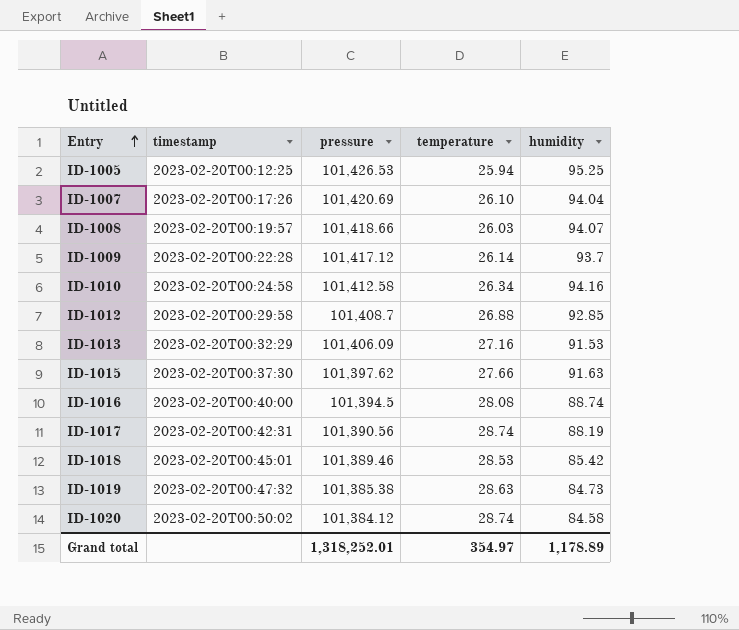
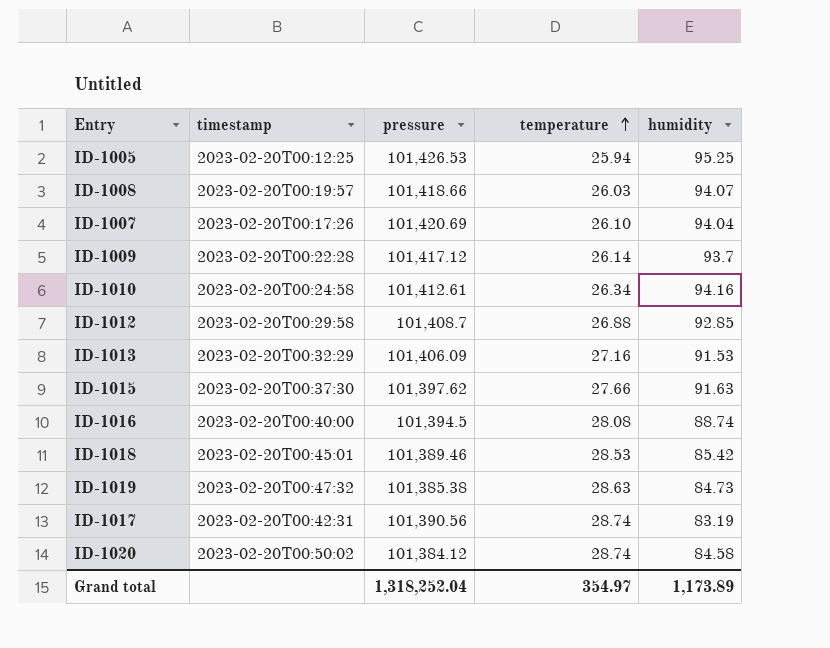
row order: Entry ascending -> temperature ascending
ID-1010 | pressure: 101,412.58 -> 101,412.61
ID-1017 | humidity: 88.19 -> 83.19
Grand total | pressure: 1,318,252.01 -> 1,318,252.04
Grand total | humidity: 1,178.89 -> 1,173.89

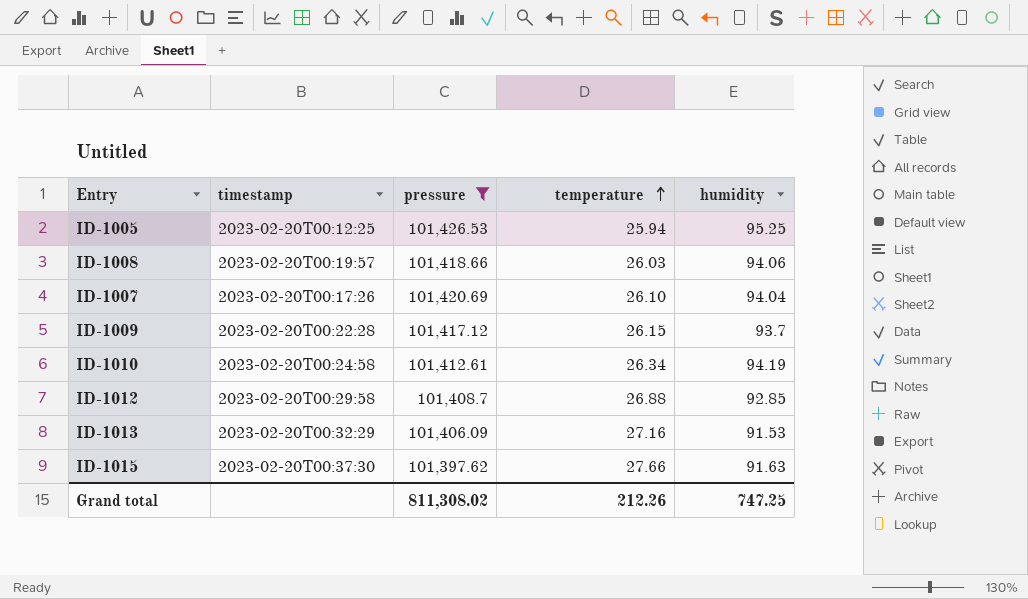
filter: none -> pressure >= 101,397.62
ID-1008 | humidity: 94.07 -> 94.06
ID-1009 | temperature: 26.14 -> 26.15
ID-1010 | humidity: 94.16 -> 94.19
Grand total | pressure: 1,318,252.04 -> 811,308.02
Grand total | temperature: 354.97 -> 212.26
Grand total | humidity: 1,173.89 -> 747.25

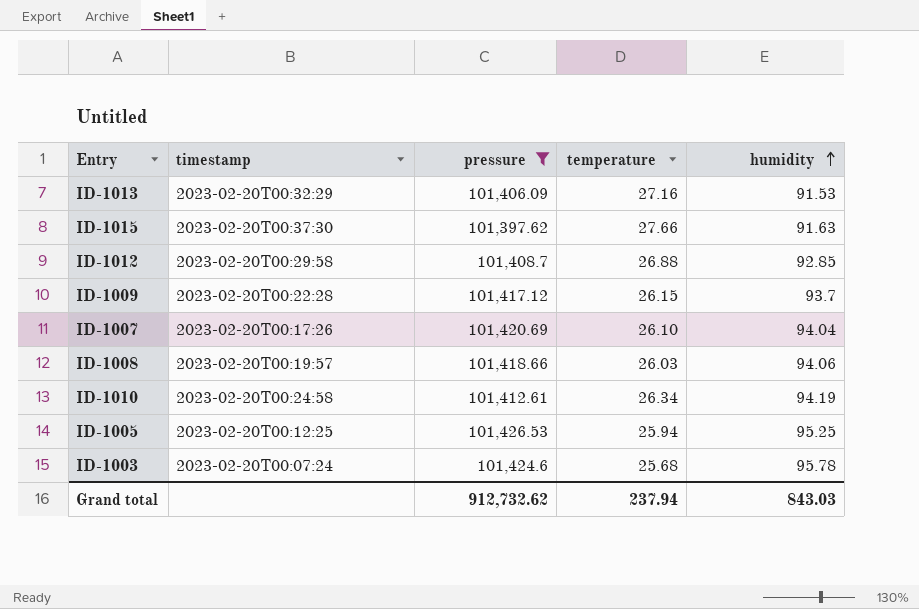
row order: temperature ascending -> humidity ascending
row ID-1003: none -> 2023-02-20T00:07:24 | 101,424.6 | 25.68 | 95.78
Grand total | pressure: 811,308.02 -> 912,732.62
Grand total | temperature: 212.26 -> 237.94
Grand total | humidity: 747.25 -> 843.03

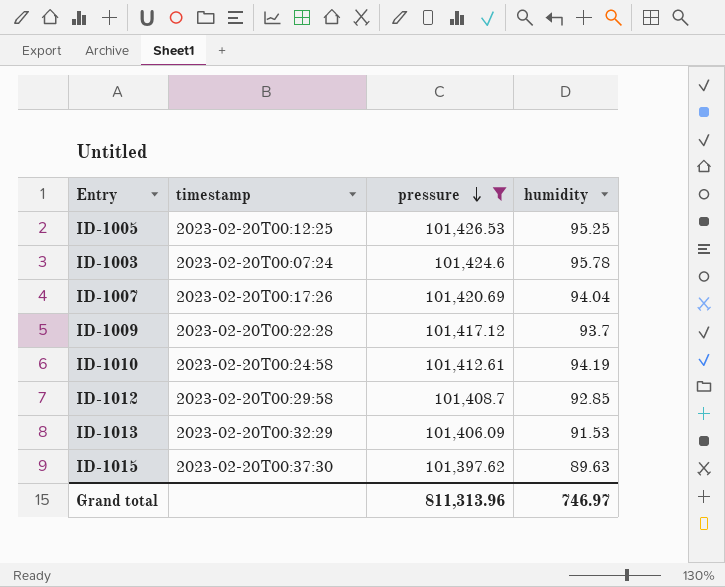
row order: humidity ascending -> pressure descending
column temperature | position: 4 -> none
row ID-1008: 2023-02-20T00:19:57 | 101,418.66 | 26.03 | 94.06 -> none
ID-1015 | humidity: 91.63 -> 89.63
Grand total | pressure: 912,732.62 -> 811,313.96
Grand total | humidity: 843.03 -> 746.97

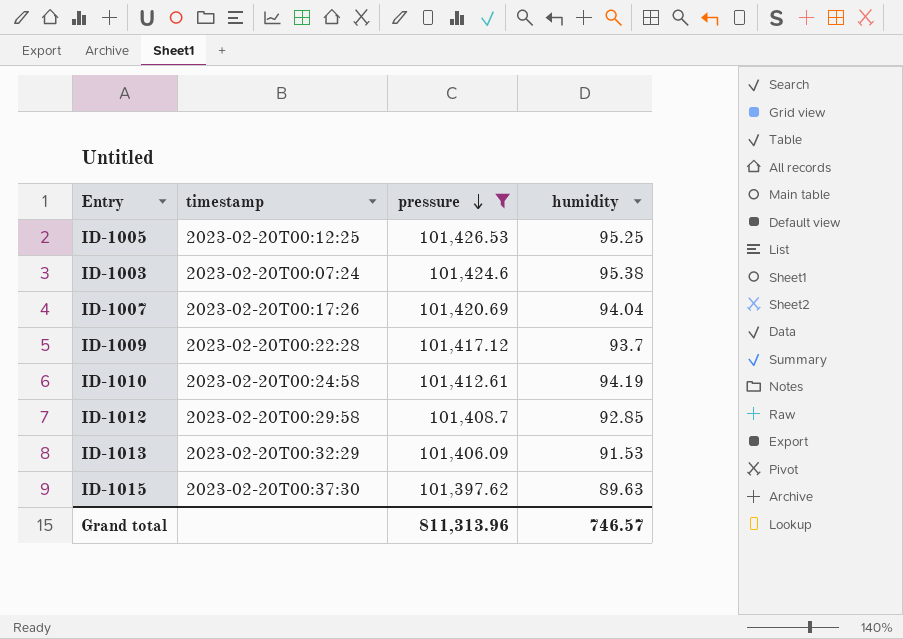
ID-1003 | humidity: 95.78 -> 95.38
Grand total | humidity: 746.97 -> 746.57

